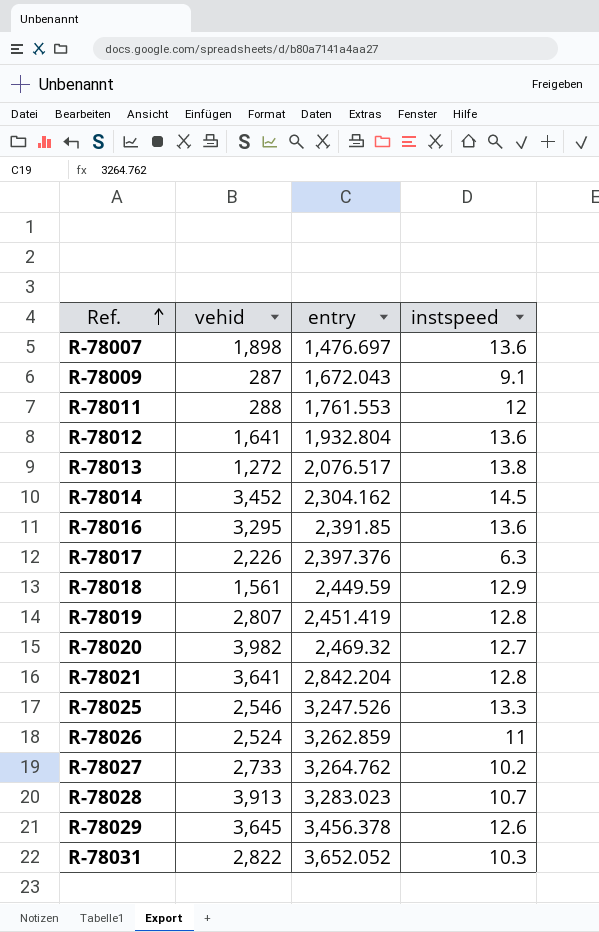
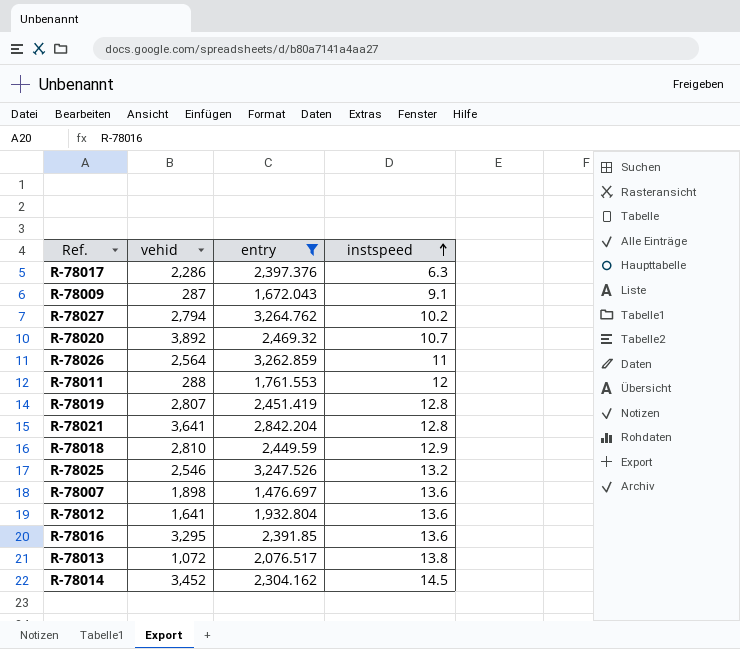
filter: none -> entry <= 3,264.762
row order: Ref. ascending -> instspeed ascending
R-78017 | vehid: 2,226 -> 2,286
R-78027 | vehid: 2,733 -> 2,794
R-78020 | vehid: 3,982 -> 3,892
R-78020 | instspeed: 12.7 -> 10.7
R-78026 | vehid: 2,524 -> 2,564
R-78018 | vehid: 1,561 -> 2,810
R-78025 | instspeed: 13.3 -> 13.2
R-78013 | vehid: 1,272 -> 1,072

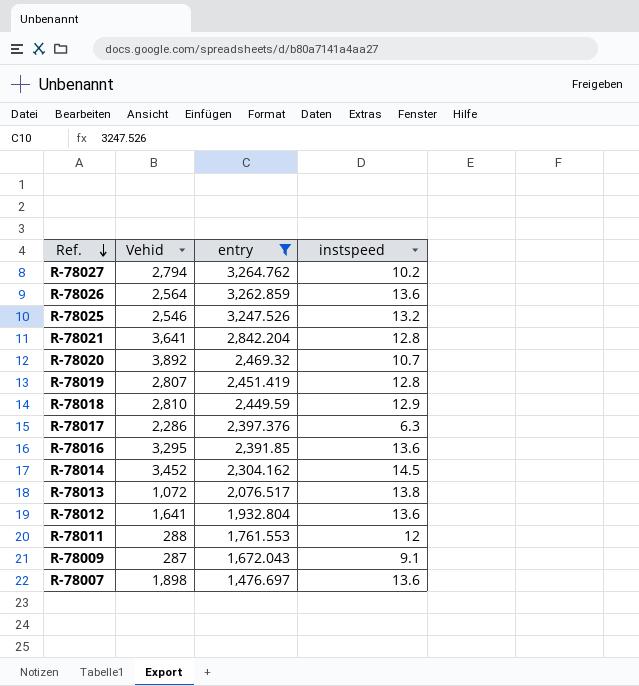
row order: instspeed ascending -> Ref. descending
column name: vehid -> Vehid
R-78026 | instspeed: 11 -> 13.6

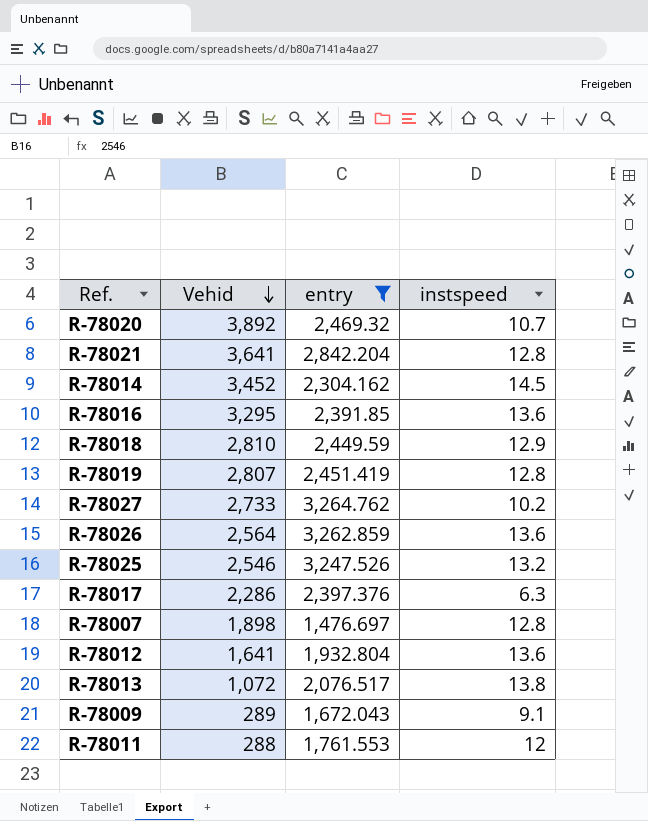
row order: Ref. descending -> Vehid descending
R-78027 | Vehid: 2,794 -> 2,733
R-78007 | instspeed: 13.6 -> 12.8
R-78009 | Vehid: 287 -> 289

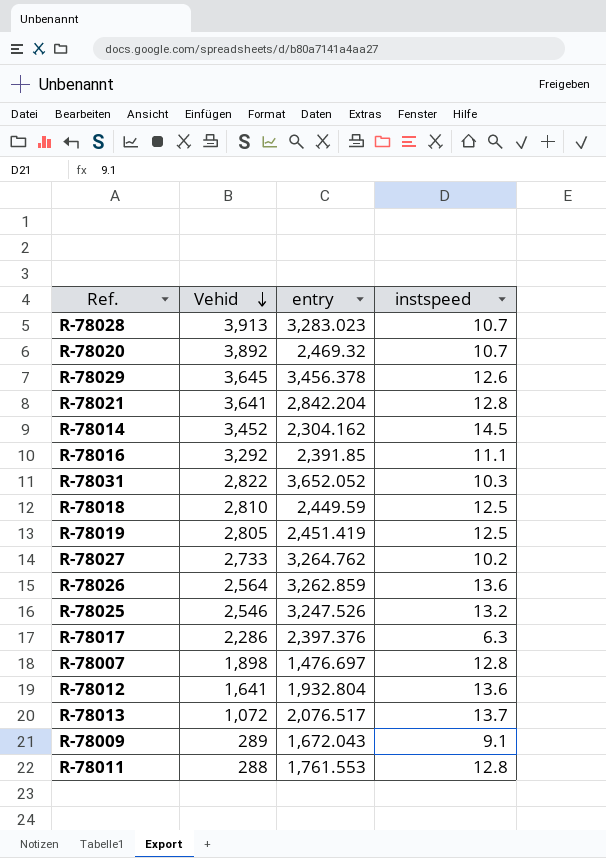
filter: entry <= 3,264.762 -> none
R-78016 | Vehid: 3,295 -> 3,292
R-78016 | instspeed: 13.6 -> 11.1
R-78018 | instspeed: 12.9 -> 12.5
R-78019 | Vehid: 2,807 -> 2,805
R-78019 | instspeed: 12.8 -> 12.5
R-78013 | instspeed: 13.8 -> 13.7
R-78011 | instspeed: 12 -> 12.8

